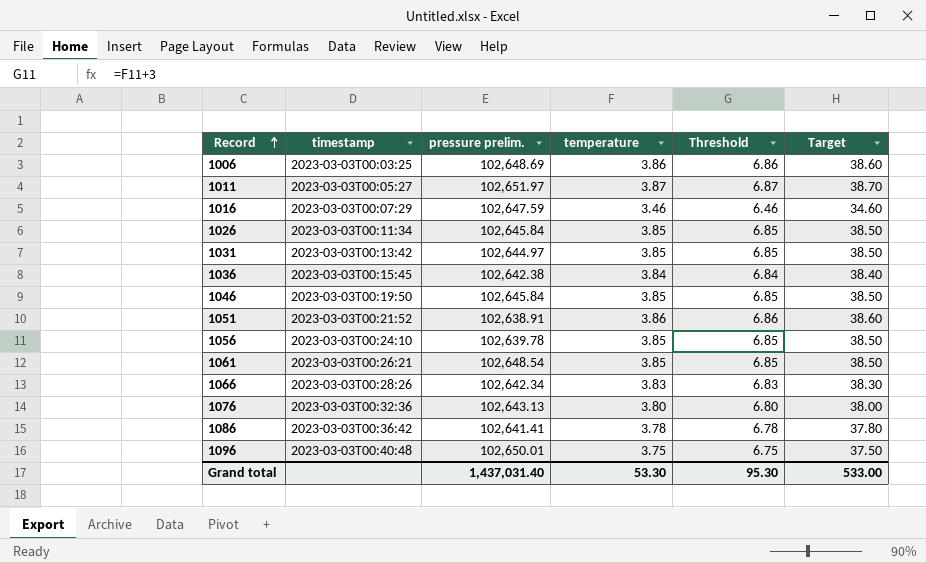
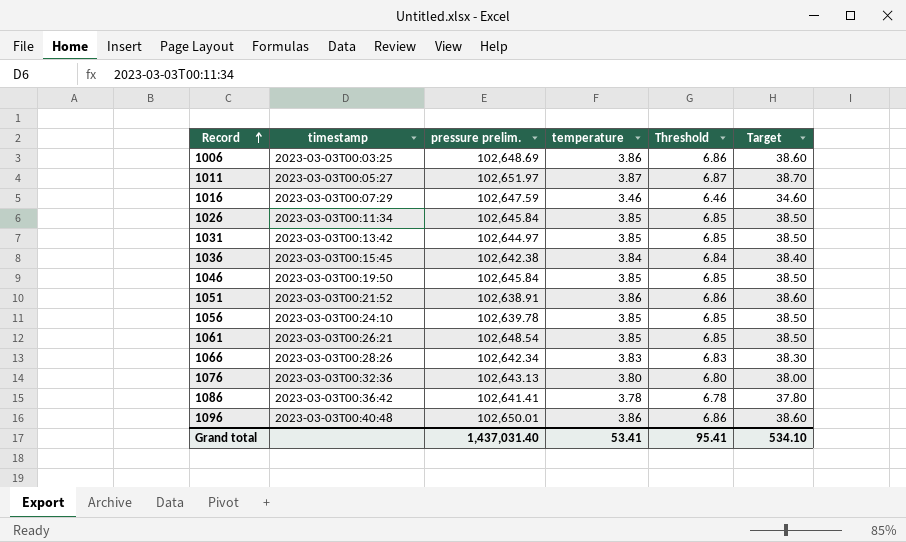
1096 | temperature: 3.75 -> 3.86
1096 | Threshold: 6.75 -> 6.86
1096 | Target: 37.50 -> 38.60
Grand total | temperature: 53.30 -> 53.41
Grand total | Threshold: 95.30 -> 95.41
Grand total | Target: 533.00 -> 534.10

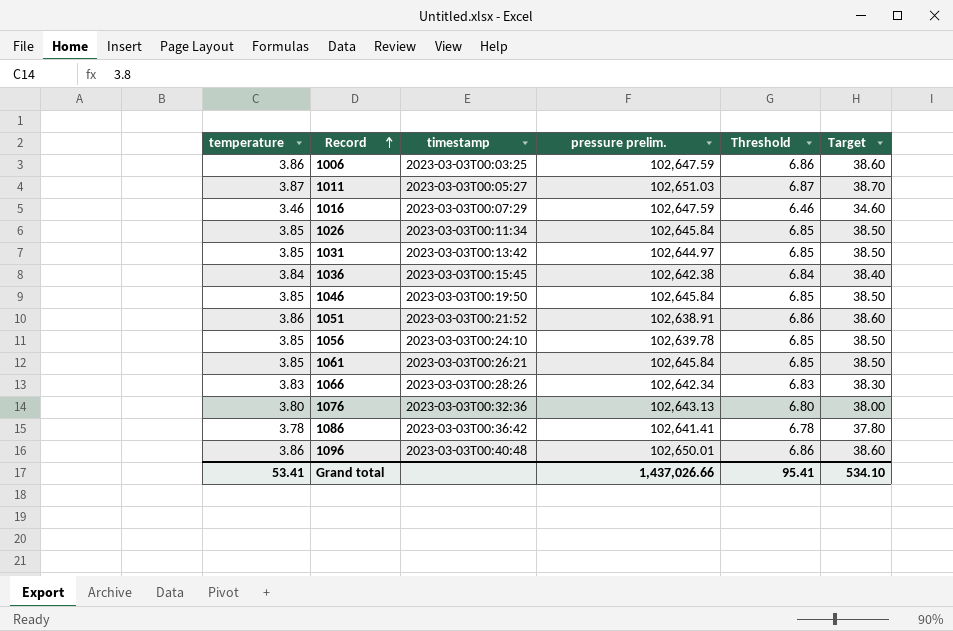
column temperature | position: 4 -> 1
1006 | pressure prelim.: 102,648.69 -> 102,647.59
1011 | pressure prelim.: 102,651.97 -> 102,651.03
1061 | pressure prelim.: 102,648.54 -> 102,645.84
Grand total | pressure prelim.: 1,437,031.40 -> 1,437,026.66

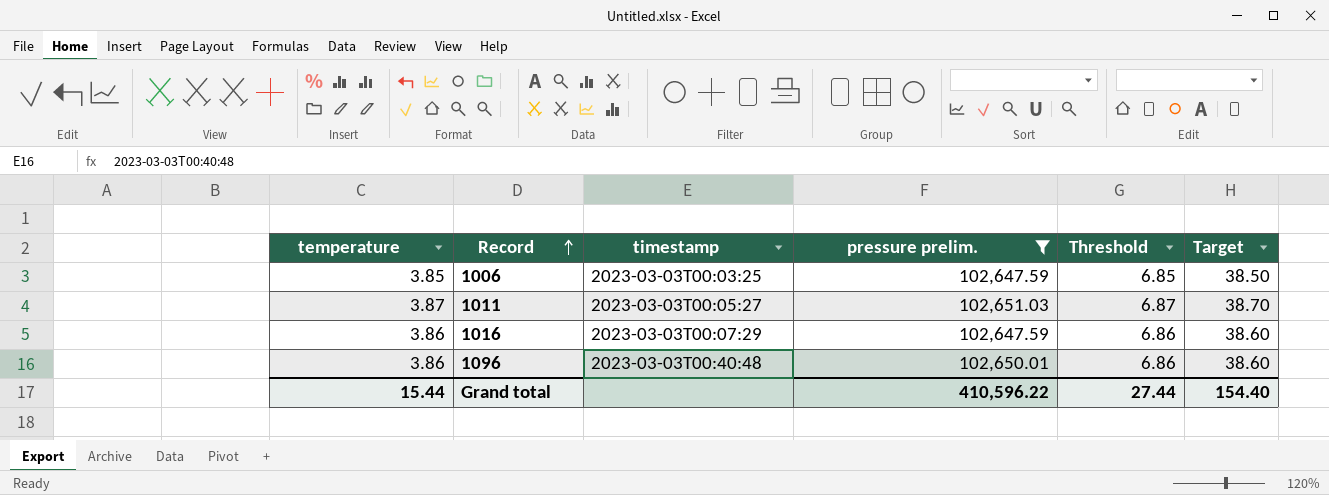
filter: none -> pressure prelim. >= 102,647.59
1006 | temperature: 3.86 -> 3.85
1006 | Threshold: 6.86 -> 6.85
1006 | Target: 38.60 -> 38.50
1016 | temperature: 3.46 -> 3.86
1016 | Threshold: 6.46 -> 6.86
1016 | Target: 34.60 -> 38.60
Grand total | temperature: 53.41 -> 15.44
Grand total | pressure prelim.: 1,437,026.66 -> 410,596.22
Grand total | Threshold: 95.41 -> 27.44
Grand total | Target: 534.10 -> 154.40

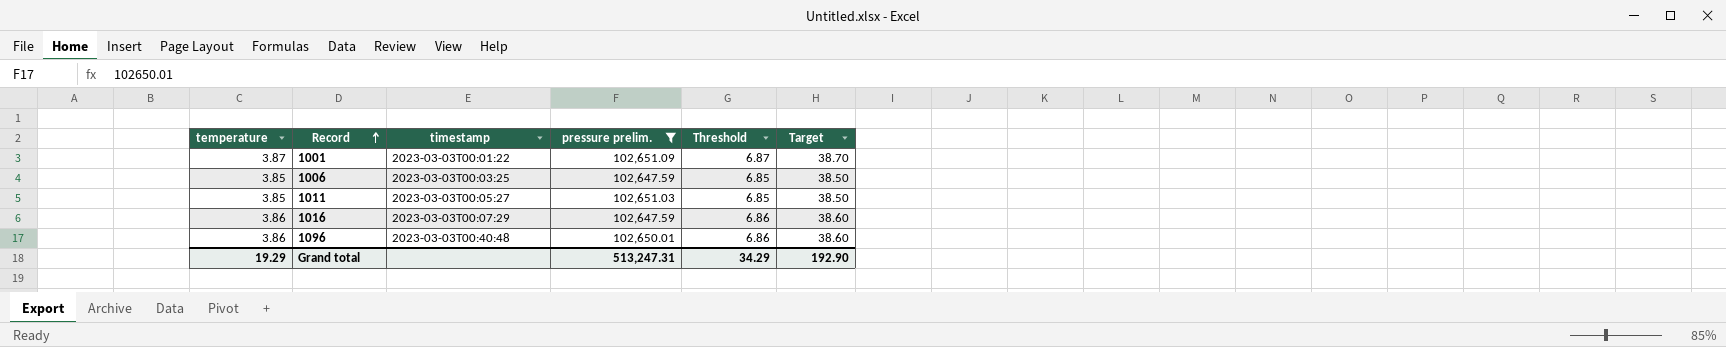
row 1001: none -> 3.87 | 2023-03-03T00:01:22 | 102,651.09 | 6.87 | 38.70
1011 | temperature: 3.87 -> 3.85
1011 | Threshold: 6.87 -> 6.85
1011 | Target: 38.70 -> 38.50
Grand total | temperature: 15.44 -> 19.29
Grand total | pressure prelim.: 410,596.22 -> 513,247.31
Grand total | Threshold: 27.44 -> 34.29
Grand total | Target: 154.40 -> 192.90

